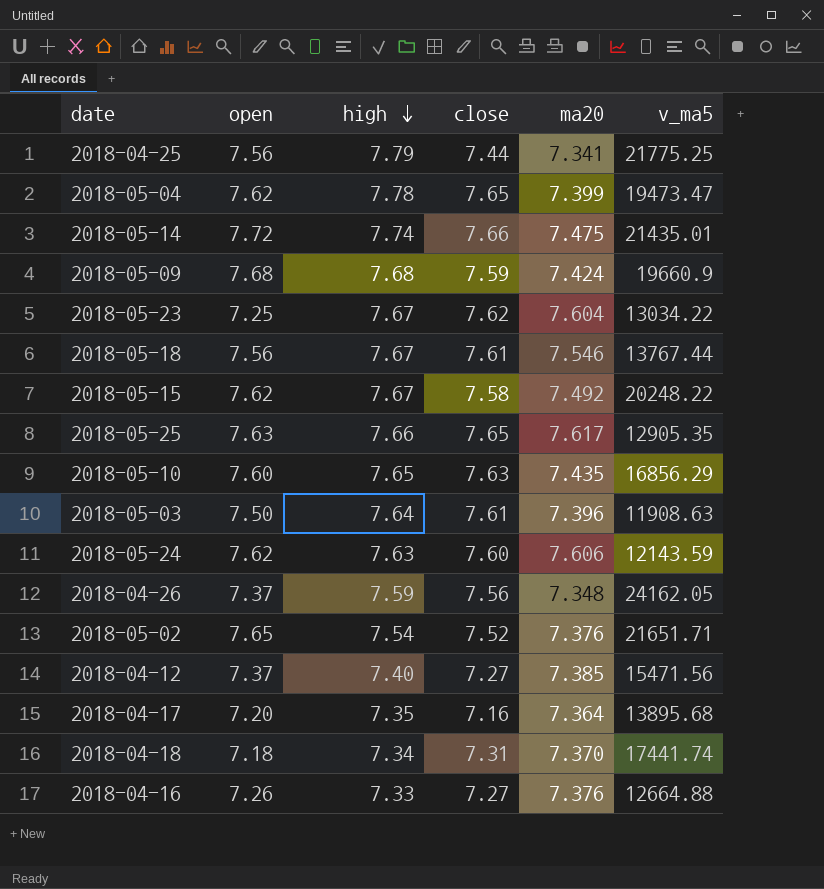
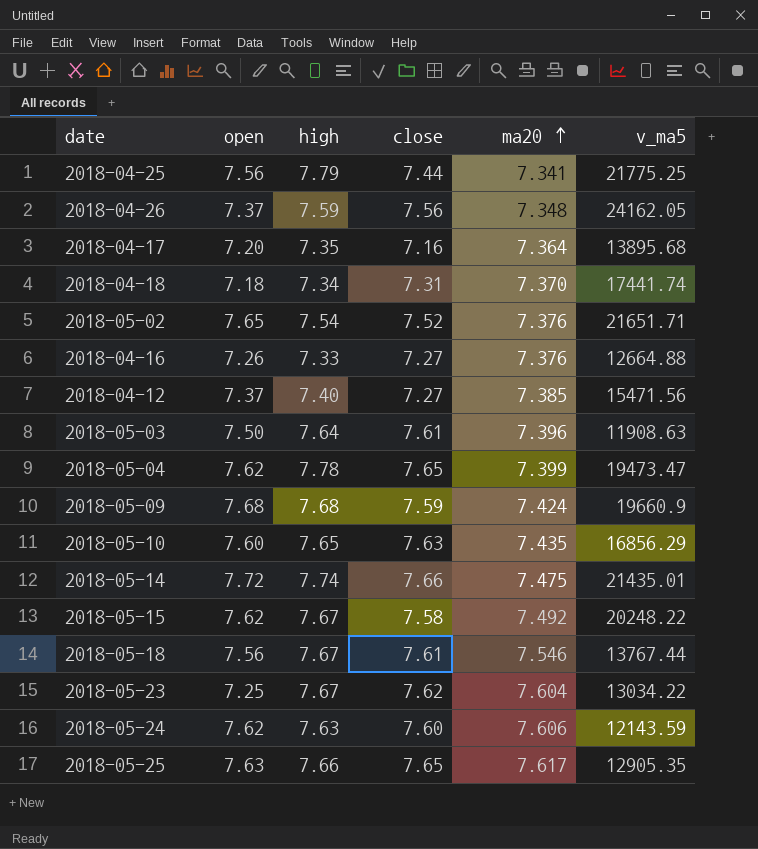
row order: high descending -> ma20 ascending

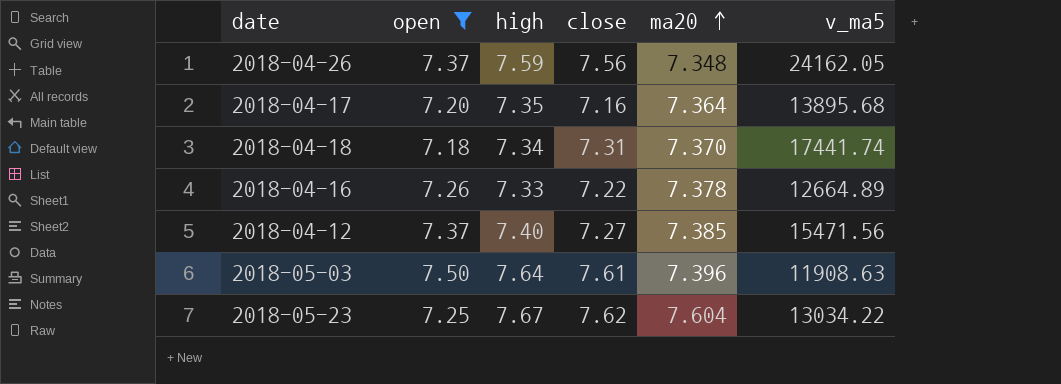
filter: none -> open <= 7.50
2018-04-16 | close: 7.27 -> 7.22
2018-04-16 | ma20: 7.376 -> 7.378
2018-04-16 | v_ma5: 12664.88 -> 12664.89

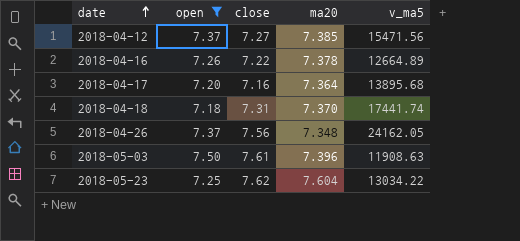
row order: ma20 ascending -> date ascending
column high | position: 3 -> none

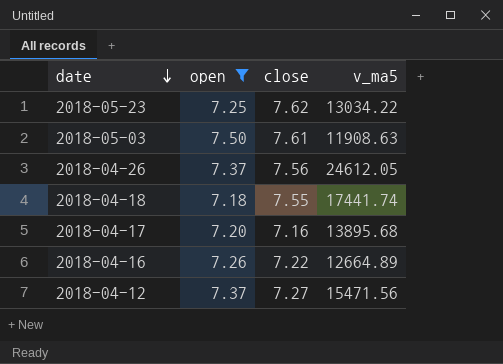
row order: date ascending -> date descending
column ma20 | position: 4 -> none
2018-04-26 | v_ma5: 24162.05 -> 24612.05
2018-04-18 | close: 7.31 -> 7.55

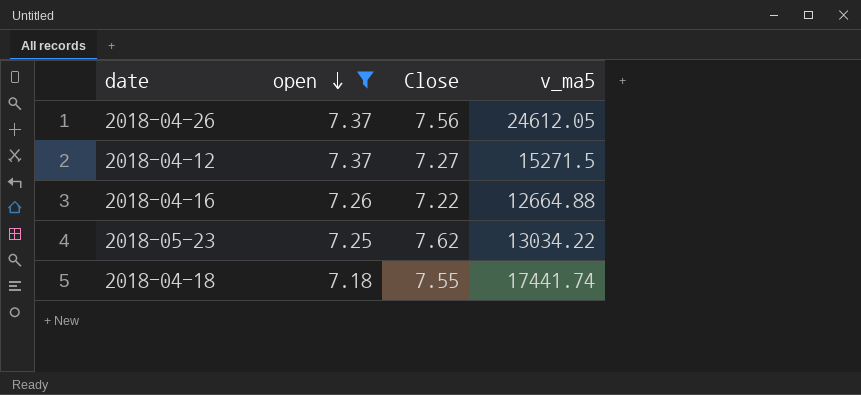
row order: date descending -> open descending
column name: close -> Close
row 2018-05-03: 7.50 | 7.61 | 11908.63 -> none
row 2018-04-17: 7.20 | 7.16 | 13895.68 -> none
2018-04-12 | v_ma5: 15471.56 -> 15271.5
2018-04-16 | v_ma5: 12664.89 -> 12664.88

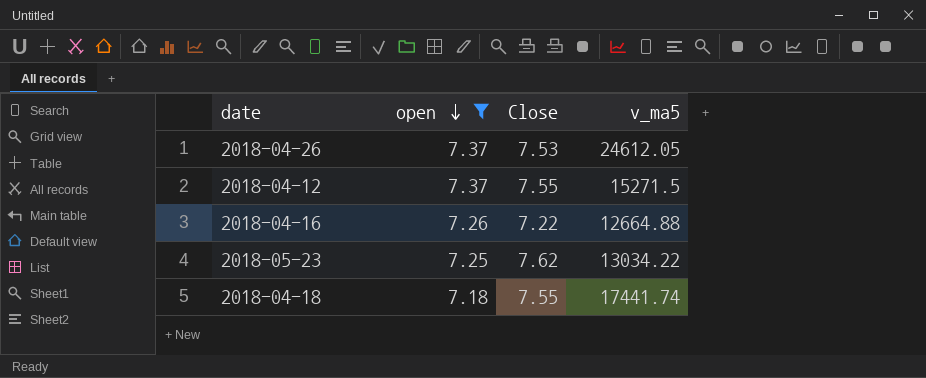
2018-04-26 | Close: 7.56 -> 7.53
2018-04-12 | Close: 7.27 -> 7.55

